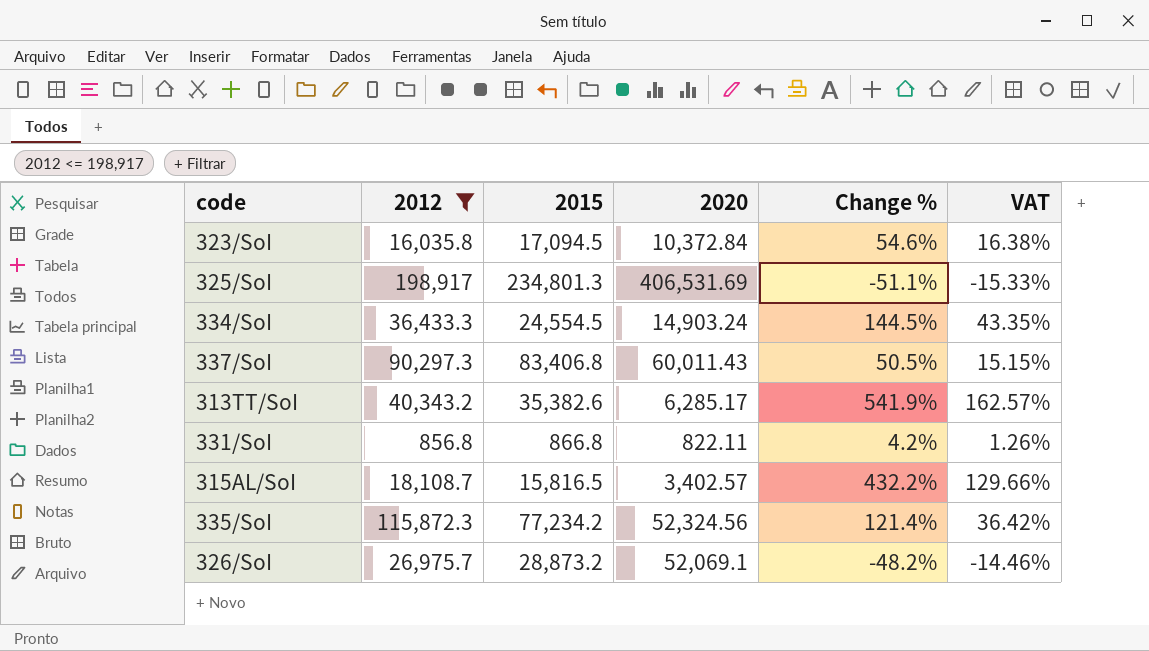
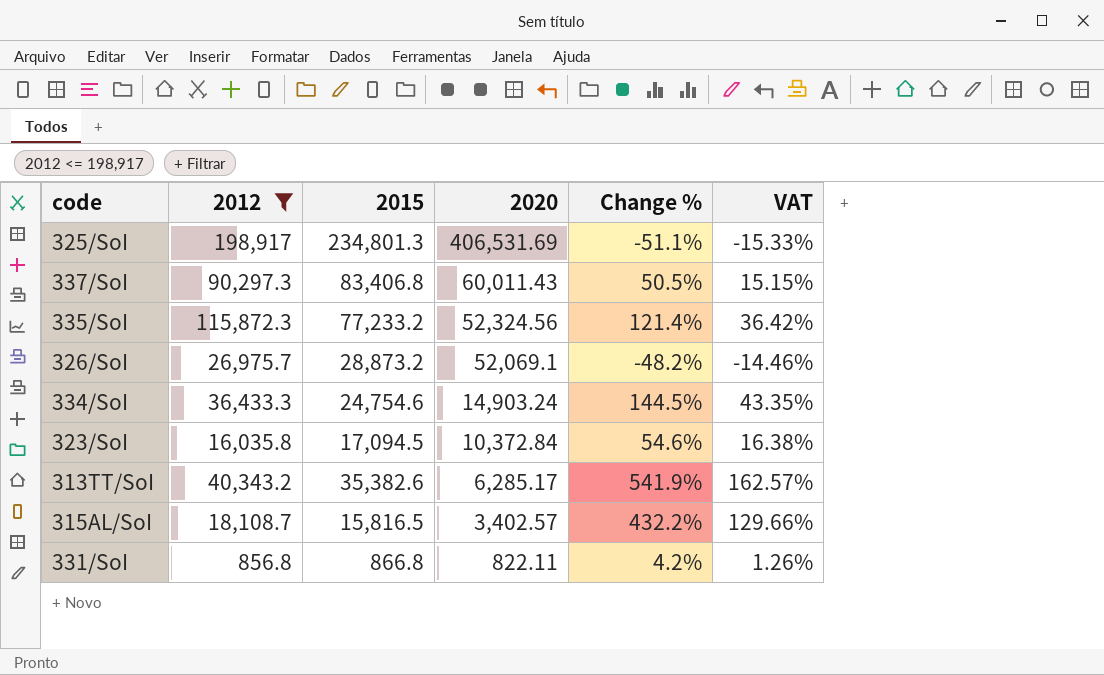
row order: none -> 2020 descending
335/SoI | 2015: 77,234.2 -> 77,233.2
334/SoI | 2015: 24,554.5 -> 24,754.6

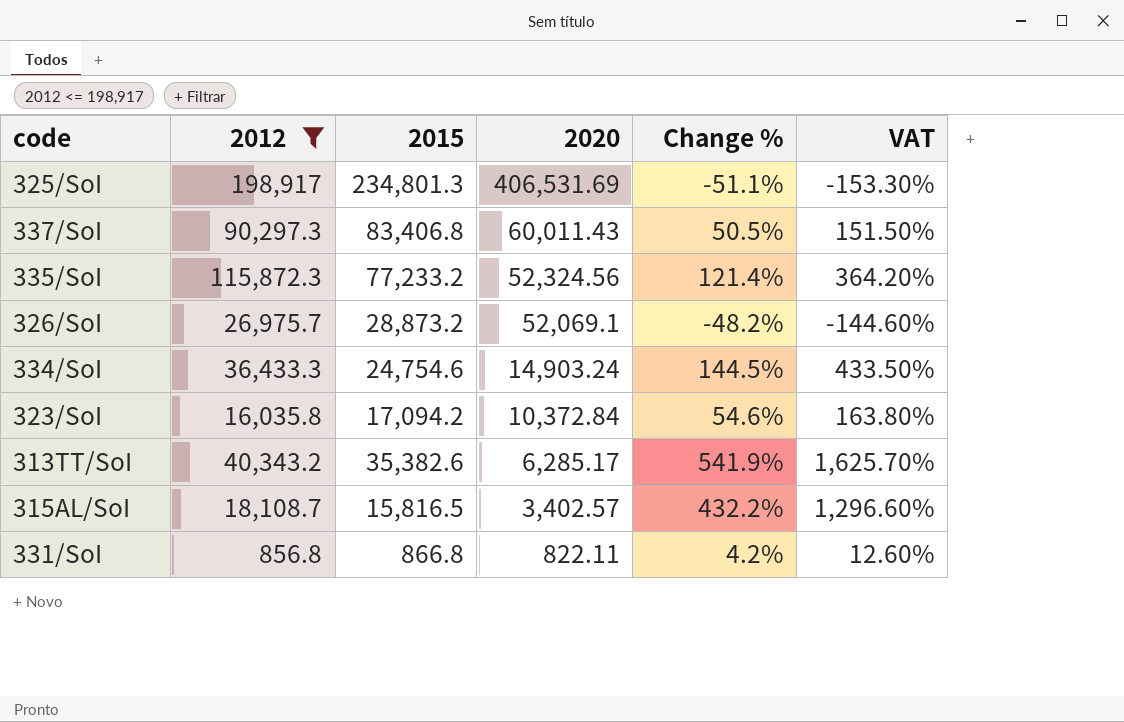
column VAT | formula: [Change %] * 0.3 -> [Change %] * 3
323/SoI | 2015: 17,094.5 -> 17,094.2

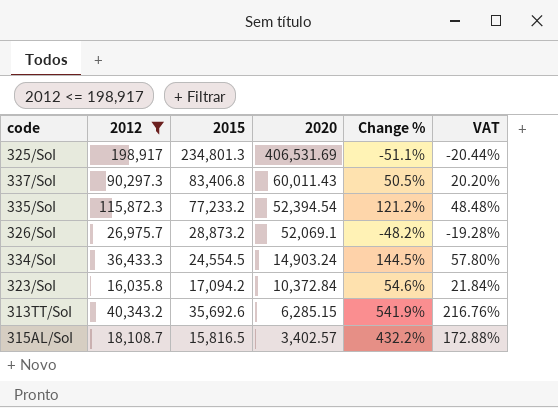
column VAT | formula: [Change %] * 3 -> [Change %] * 0.4
row 331/SoI: 856.8 | 866.8 | 822.11 | 4.2% | 12.60% -> none
335/SoI | 2020: 52,324.56 -> 52,394.54
335/SoI | Change %: 121.4% -> 121.2%
334/SoI | 2015: 24,754.6 -> 24,554.5
313TT/SoI | 2015: 35,382.6 -> 35,692.6
313TT/SoI | 2020: 6,285.17 -> 6,285.15

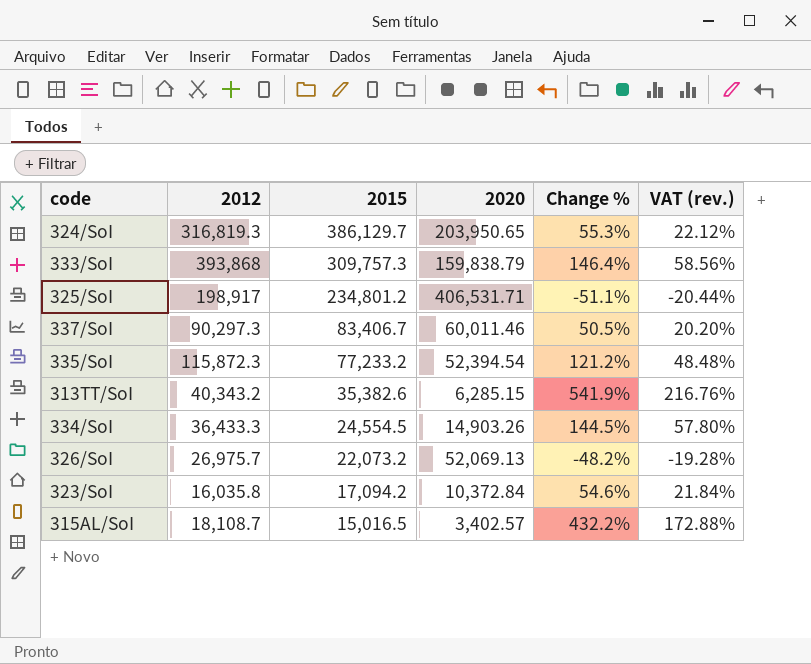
filter: 2012 <= 198,917 -> none
row order: 2020 descending -> 2015 descending
column name: VAT -> VAT (rev.)
325/SoI | 2015: 234,801.3 -> 234,801.2
325/SoI | 2020: 406,531.69 -> 406,531.71
337/SoI | 2015: 83,406.8 -> 83,406.7
337/SoI | 2020: 60,011.43 -> 60,011.46
313TT/SoI | 2015: 35,692.6 -> 35,382.6
334/SoI | 2020: 14,903.24 -> 14,903.26
326/SoI | 2015: 28,873.2 -> 22,073.2
326/SoI | 2020: 52,069.1 -> 52,069.13
315AL/SoI | 2015: 15,816.5 -> 15,016.5

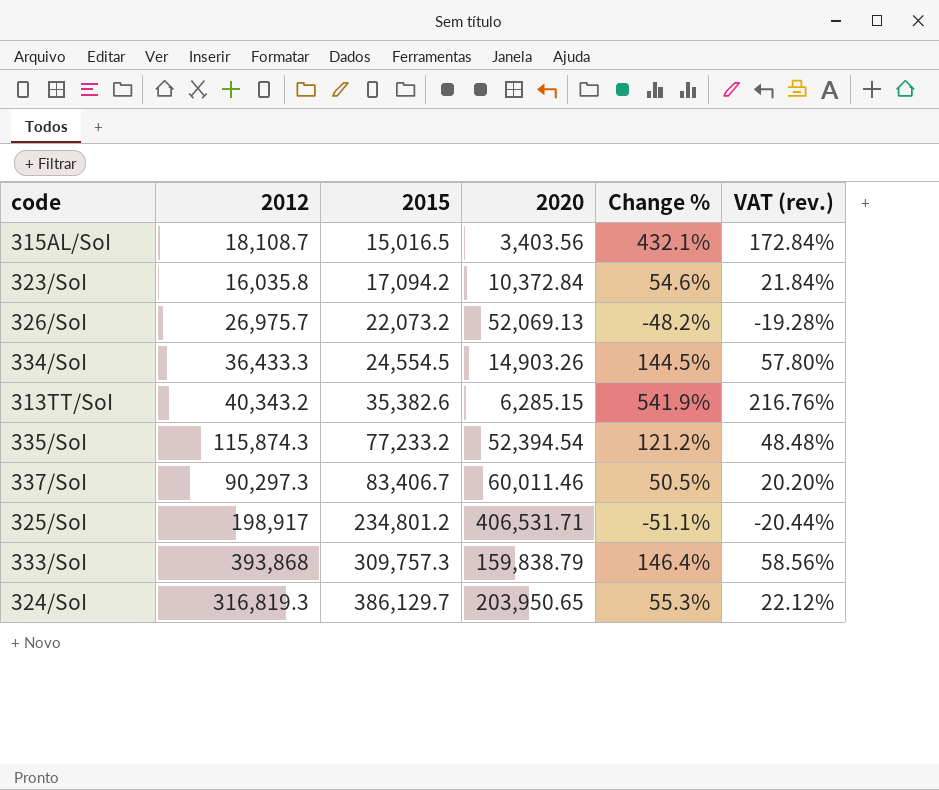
row order: 2015 descending -> 2015 ascending
315AL/SoI | 2020: 3,402.57 -> 3,403.56
315AL/SoI | Change %: 432.2% -> 432.1%
315AL/SoI | VAT (rev.): 172.88% -> 172.84%
335/SoI | 2012: 115,872.3 -> 115,874.3

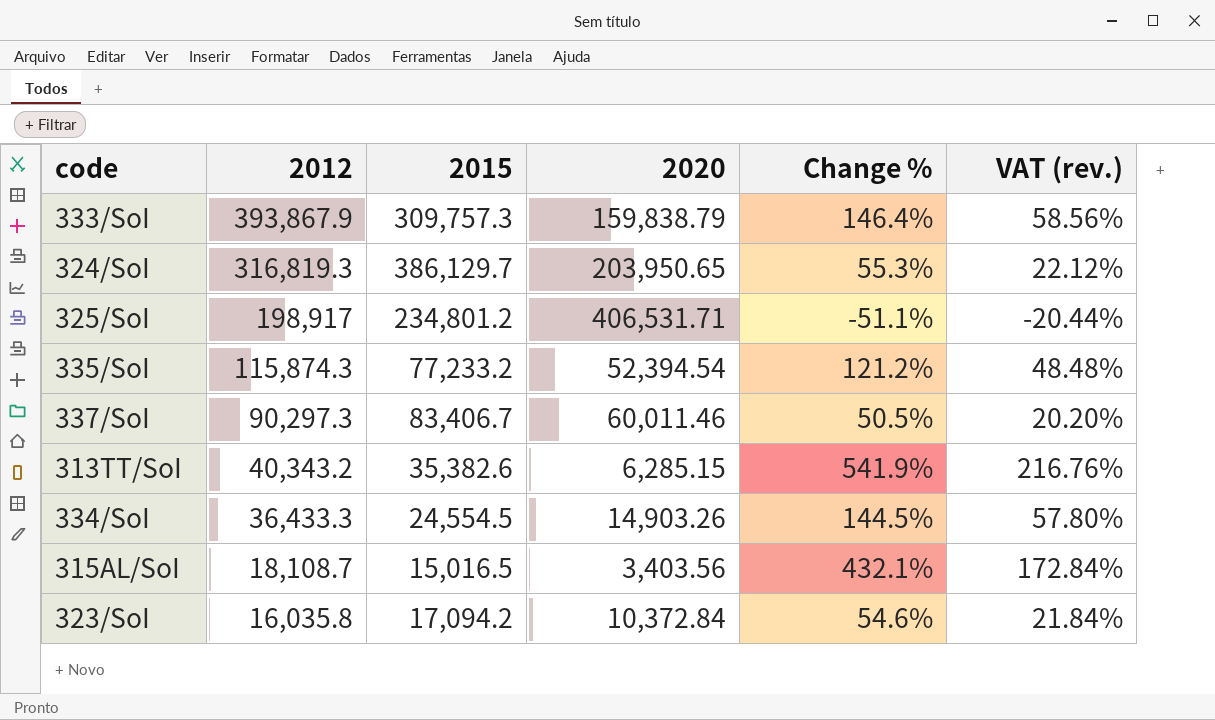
row order: 2015 ascending -> 2012 descending
row 326/SoI: 26,975.7 | 22,073.2 | 52,069.13 | -48.2% | -19.28% -> none
333/SoI | 2012: 393,868 -> 393,867.9

